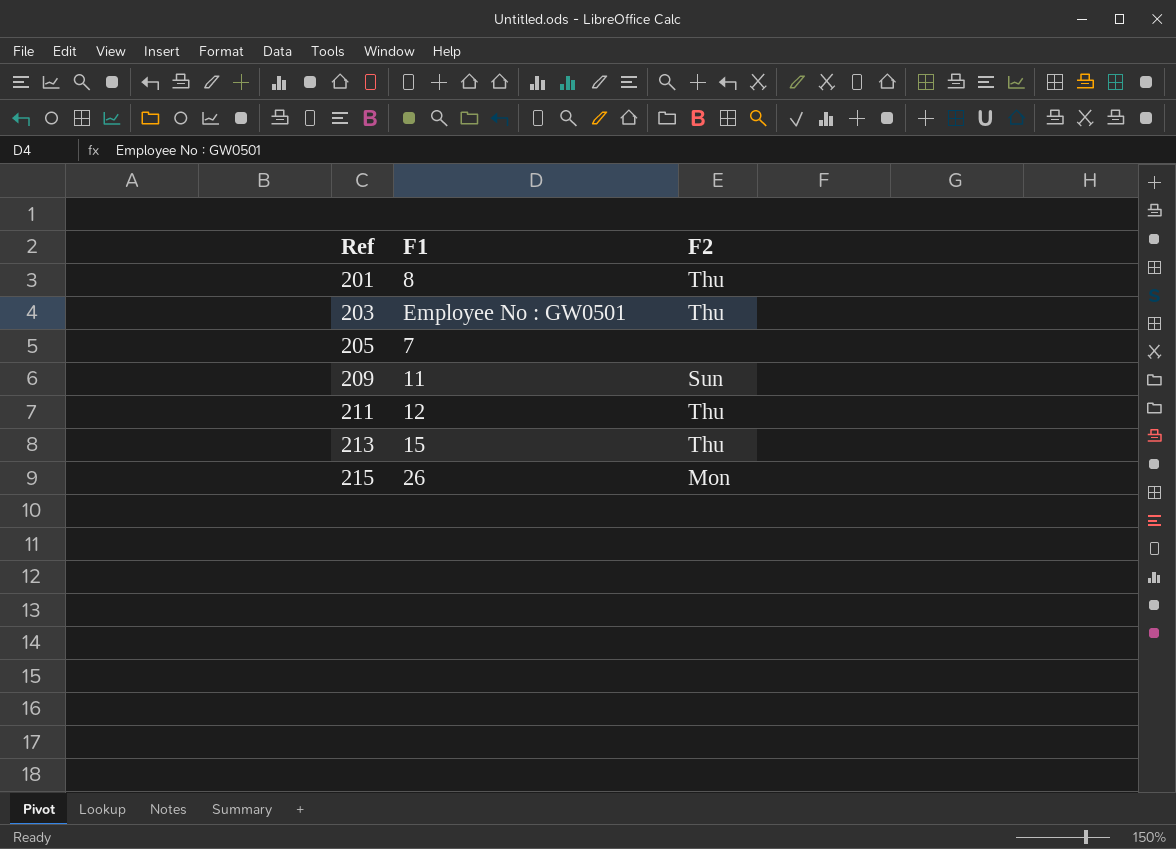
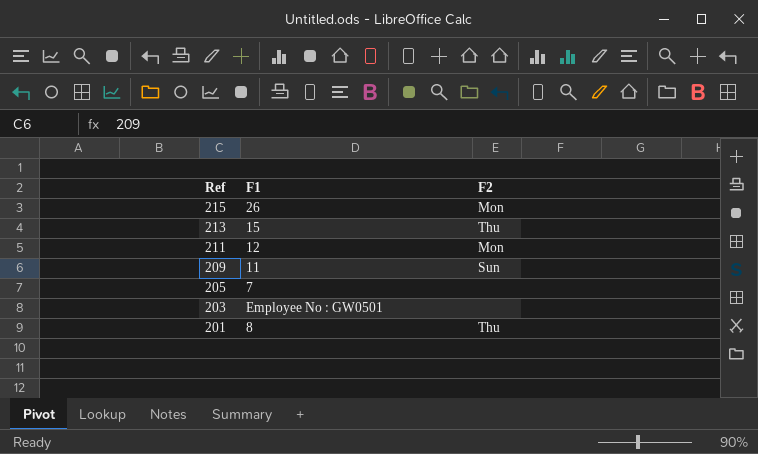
row order: Ref ascending -> Ref descending
211 | F2: Thu -> Mon
203 | F2: Thu -> none

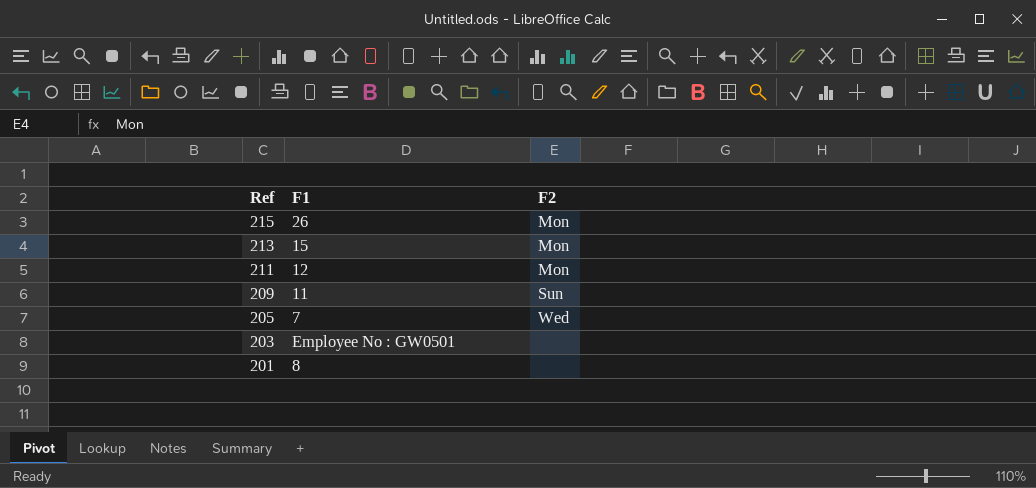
213 | F2: Thu -> Mon
205 | F2: none -> Wed
201 | F2: Thu -> none

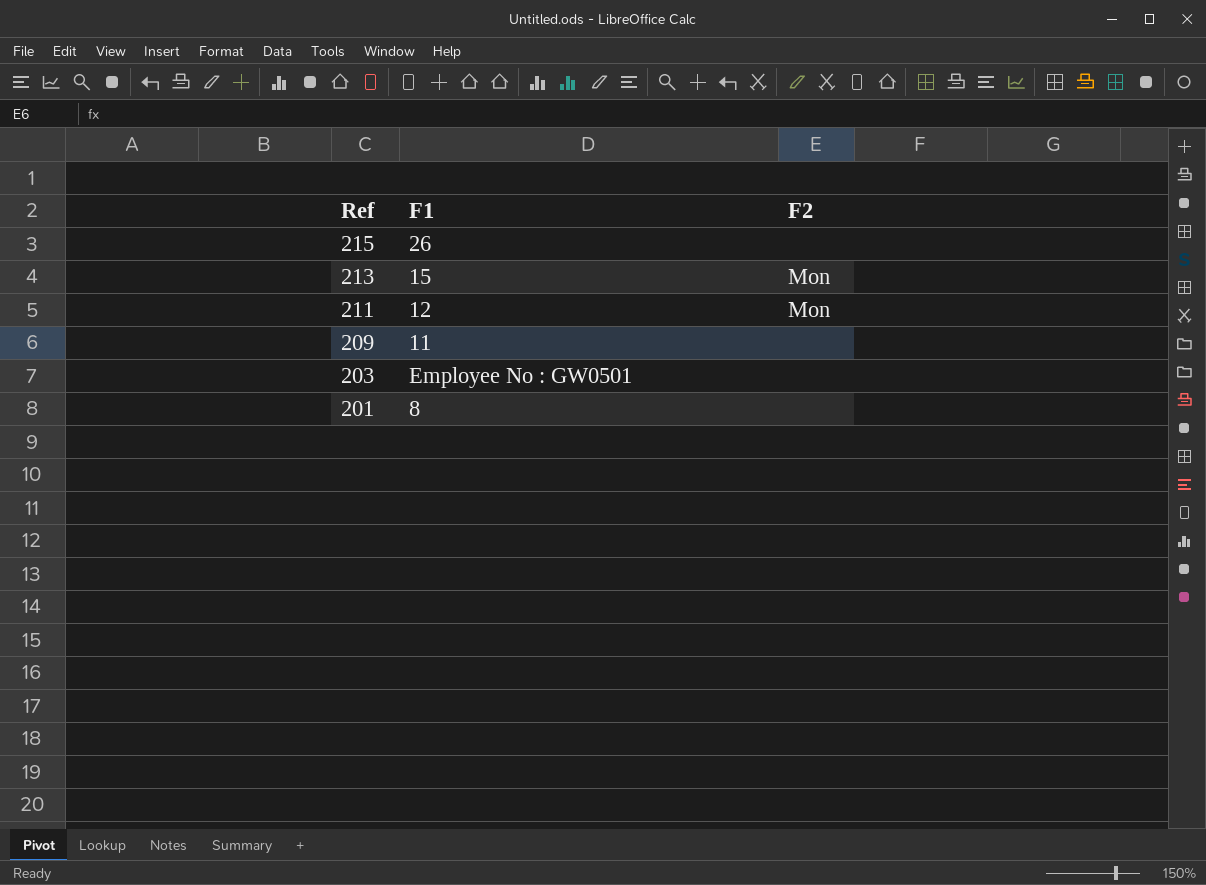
row 205: 7 | Wed -> none
215 | F2: Mon -> none
209 | F2: Sun -> none

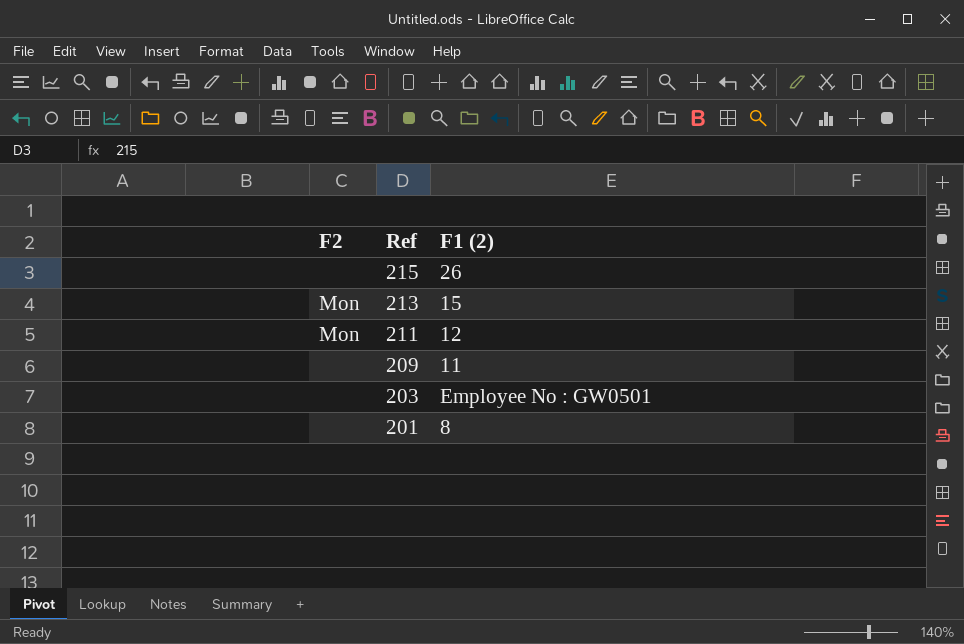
column F2 | position: 3 -> 1
column name: F1 -> F1 (2)

